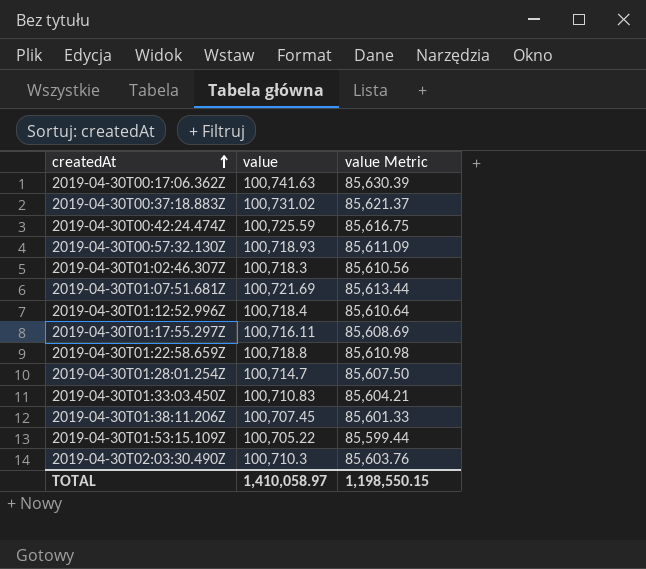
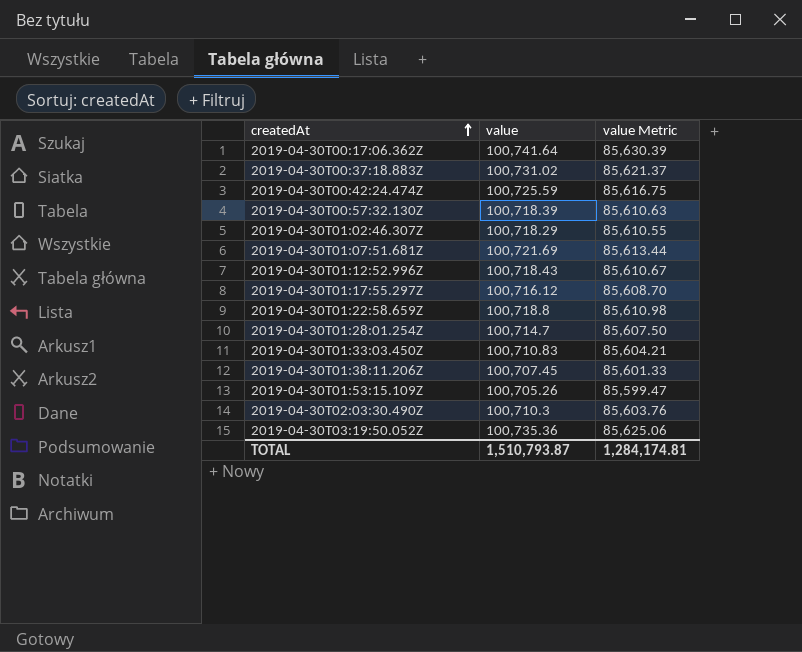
2019-04-30T00:17:06.362Z | value: 100,741.63 -> 100,741.64
2019-04-30T00:57:32.130Z | value: 100,718.93 -> 100,718.39
2019-04-30T00:57:32.130Z | value Metric: 85,611.09 -> 85,610.63
2019-04-30T01:02:46.307Z | value: 100,718.3 -> 100,718.29
2019-04-30T01:02:46.307Z | value Metric: 85,610.56 -> 85,610.55
2019-04-30T01:12:52.996Z | value: 100,718.4 -> 100,718.43
2019-04-30T01:12:52.996Z | value Metric: 85,610.64 -> 85,610.67
2019-04-30T01:17:55.297Z | value: 100,716.11 -> 100,716.12
2019-04-30T01:17:55.297Z | value Metric: 85,608.69 -> 85,608.70
2019-04-30T01:53:15.109Z | value: 100,705.22 -> 100,705.26
2019-04-30T01:53:15.109Z | value Metric: 85,599.44 -> 85,599.47
row 2019-04-30T03:19:50.052Z: none -> 100,735.36 | 85,625.06
TOTAL | value: 1,410,058.97 -> 1,510,793.87
TOTAL | value Metric: 1,198,550.15 -> 1,284,174.81

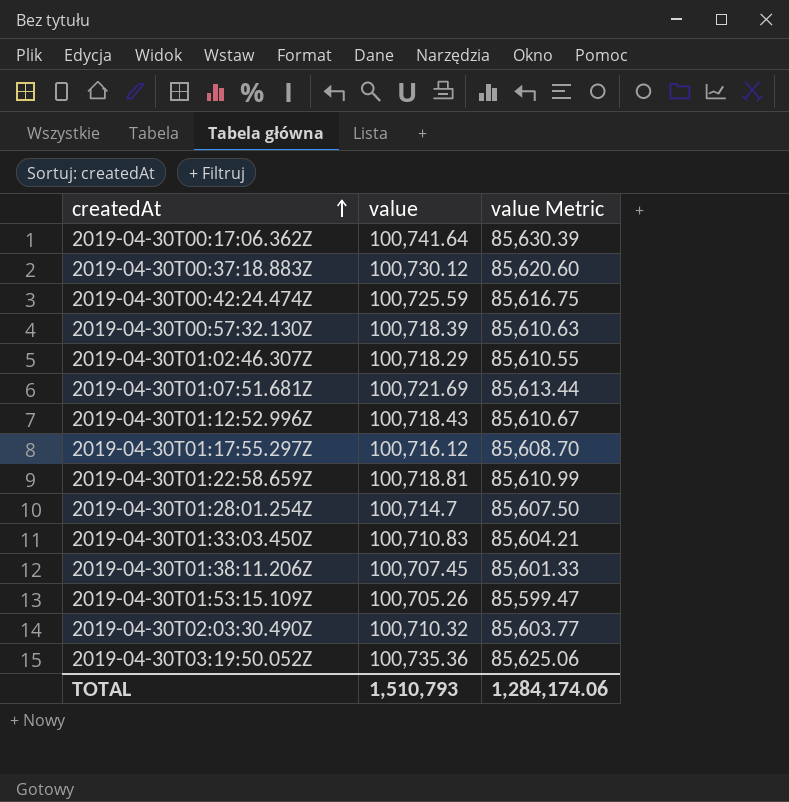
2019-04-30T00:37:18.883Z | value: 100,731.02 -> 100,730.12
2019-04-30T00:37:18.883Z | value Metric: 85,621.37 -> 85,620.60
2019-04-30T01:22:58.659Z | value: 100,718.8 -> 100,718.81
2019-04-30T01:22:58.659Z | value Metric: 85,610.98 -> 85,610.99
2019-04-30T02:03:30.490Z | value: 100,710.3 -> 100,710.32
2019-04-30T02:03:30.490Z | value Metric: 85,603.76 -> 85,603.77
TOTAL | value: 1,510,793.87 -> 1,510,793
TOTAL | value Metric: 1,284,174.81 -> 1,284,174.06

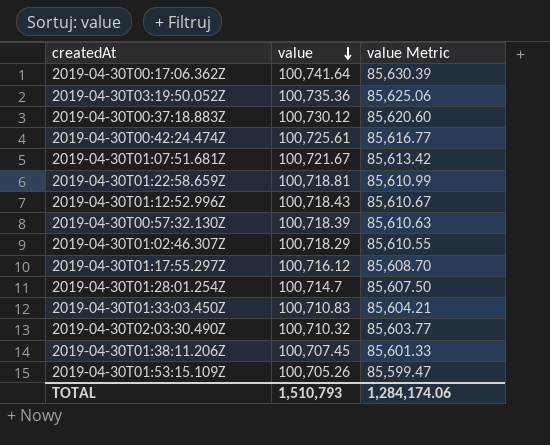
row order: createdAt ascending -> value descending
2019-04-30T00:42:24.474Z | value: 100,725.59 -> 100,725.61
2019-04-30T00:42:24.474Z | value Metric: 85,616.75 -> 85,616.77
2019-04-30T01:07:51.681Z | value: 100,721.69 -> 100,721.67
2019-04-30T01:07:51.681Z | value Metric: 85,613.44 -> 85,613.42

